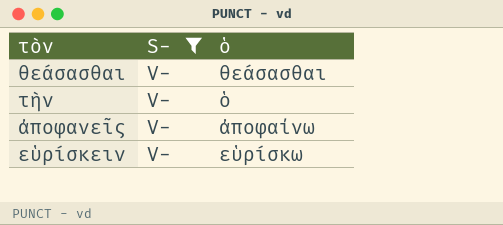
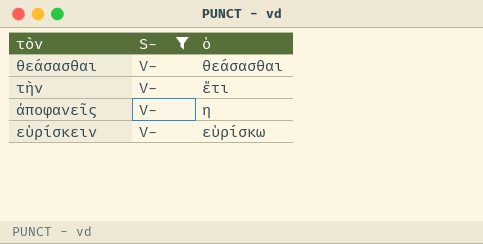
τὴν | ὁ: ὁ -> ἔτι
ἀποφανεῖς | ὁ: ἀποφαίνω -> η

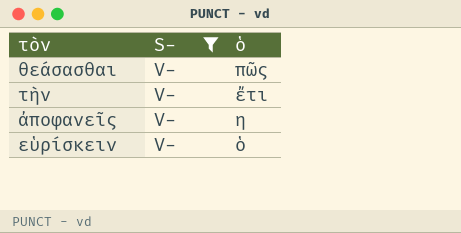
θεάσασθαι | ὁ: θεάσασθαι -> πῶς
εὑρίσκειν | ὁ: εὑρίσκω -> ὁ

